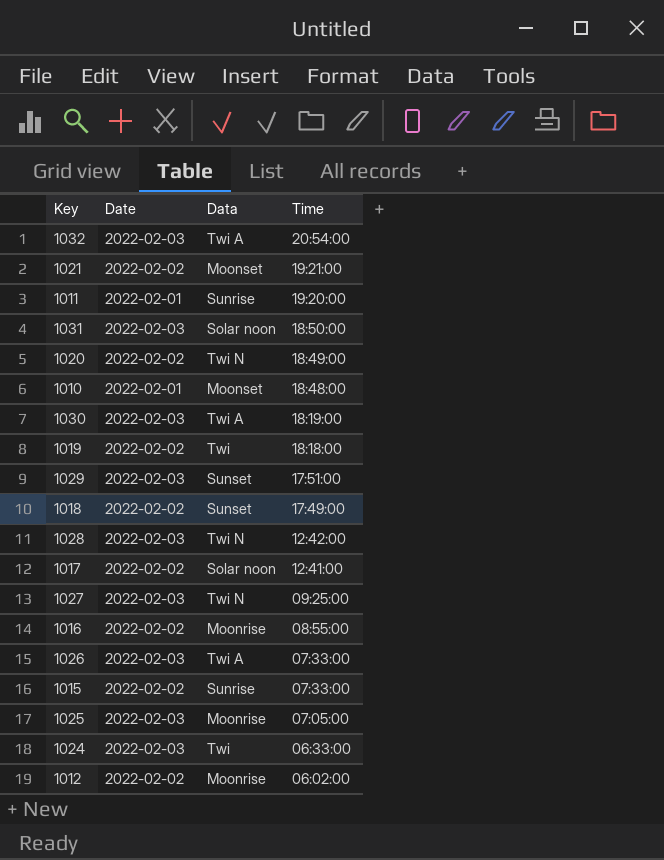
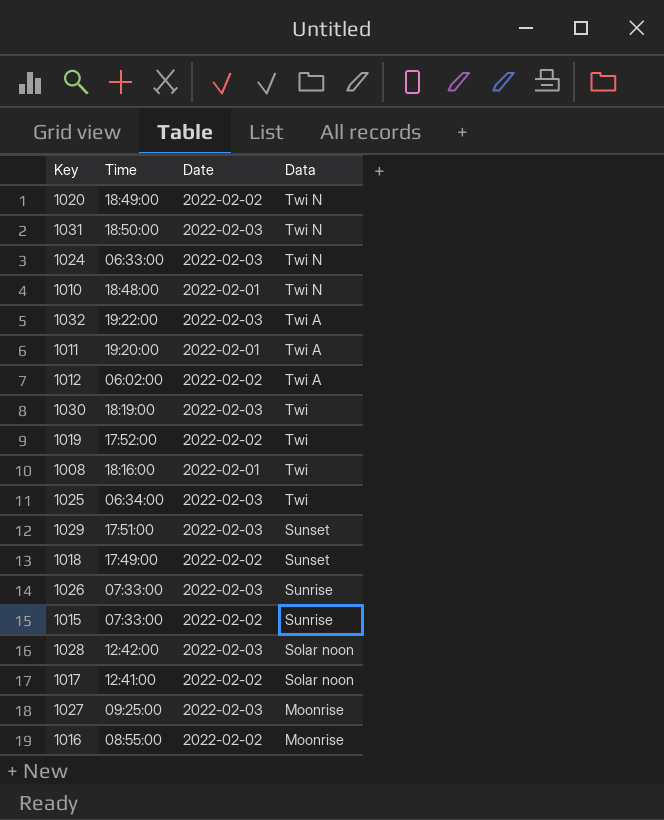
row order: Time descending -> Data descending
column Time | position: 4 -> 2
row 1021: 2022-02-02 | Moonset | 19:21:00 -> none
1031 | Data: Solar noon -> Twi N
1024 | Data: Twi -> Twi N
1010 | Data: Moonset -> Twi N
1032 | Time: 20:54:00 -> 19:22:00
1011 | Data: Sunrise -> Twi A
1012 | Data: Moonrise -> Twi A
1030 | Data: Twi A -> Twi
1019 | Time: 18:18:00 -> 17:52:00
row 1008: none -> 18:16:00 | 2022-02-01 | Twi
1025 | Time: 07:05:00 -> 06:34:00
1025 | Data: Moonrise -> Twi
1026 | Data: Twi A -> Sunrise
1028 | Data: Twi N -> Solar noon
1027 | Data: Twi N -> Moonrise

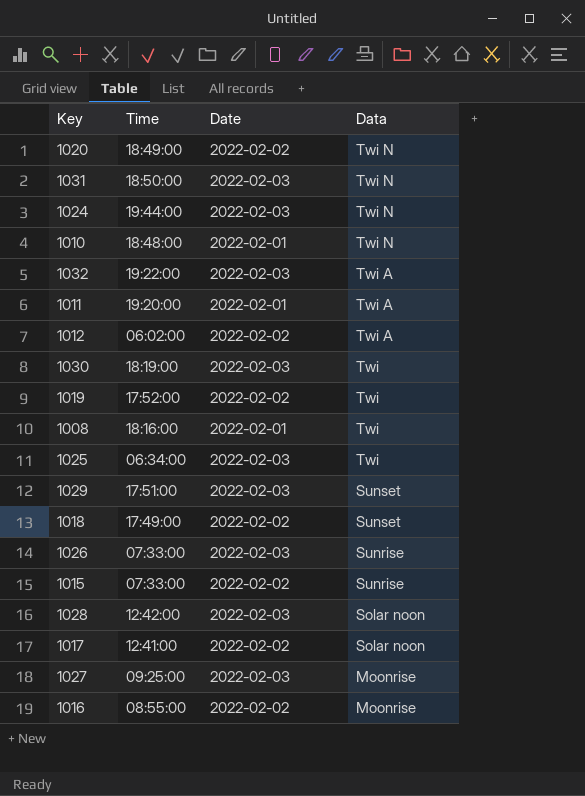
1024 | Time: 06:33:00 -> 19:44:00

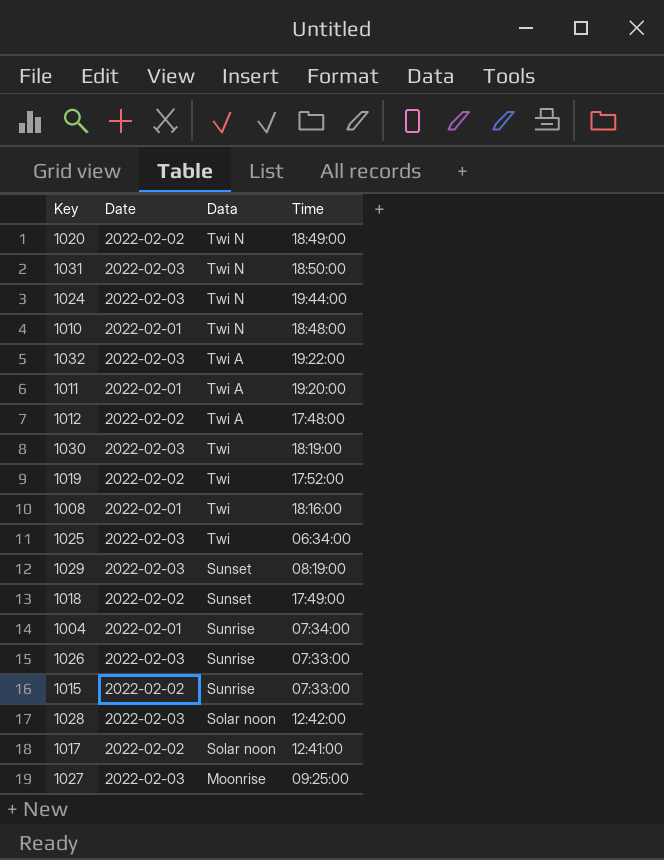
column Time | position: 2 -> 4
row 1016: 08:55:00 | 2022-02-02 | Moonrise -> none
1012 | Time: 06:02:00 -> 17:48:00
1029 | Time: 17:51:00 -> 08:19:00
row 1004: none -> 2022-02-01 | Sunrise | 07:34:00

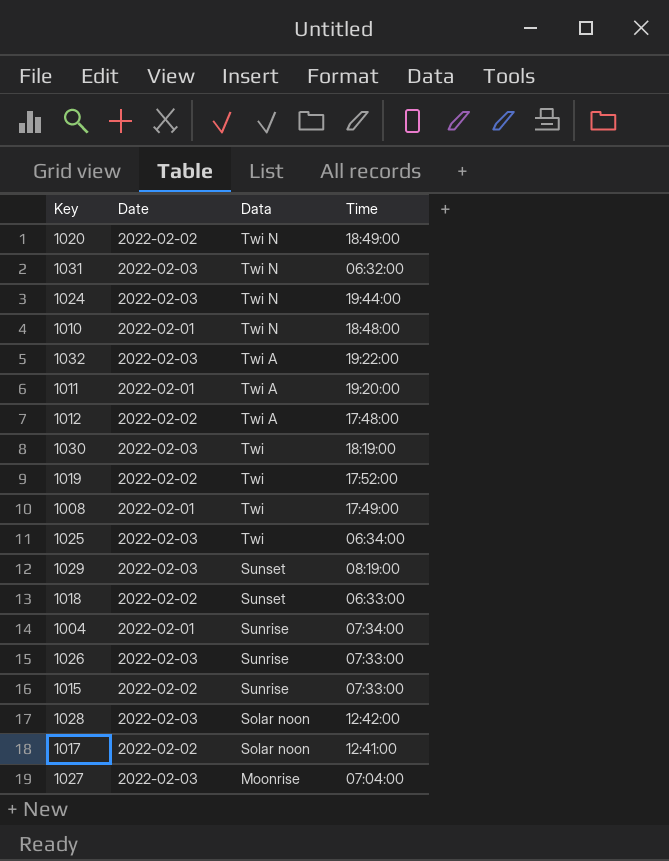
1031 | Time: 18:50:00 -> 06:32:00
1008 | Time: 18:16:00 -> 17:49:00
1018 | Time: 17:49:00 -> 06:33:00
1027 | Time: 09:25:00 -> 07:04:00

